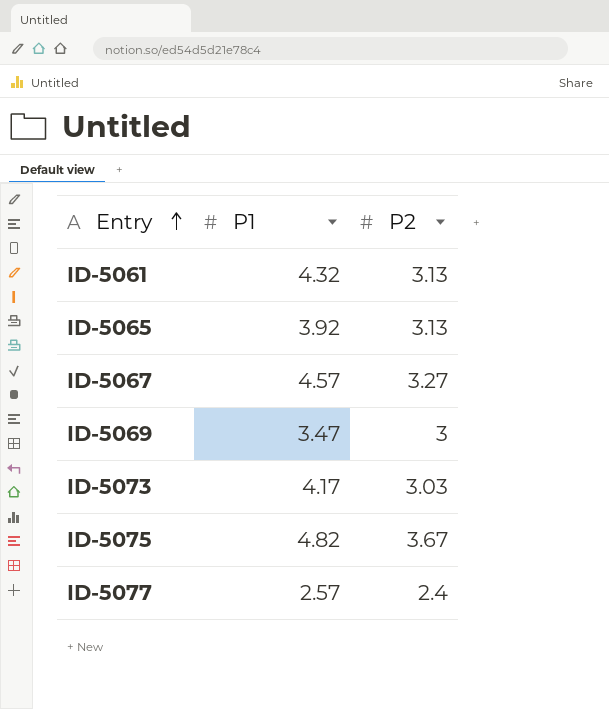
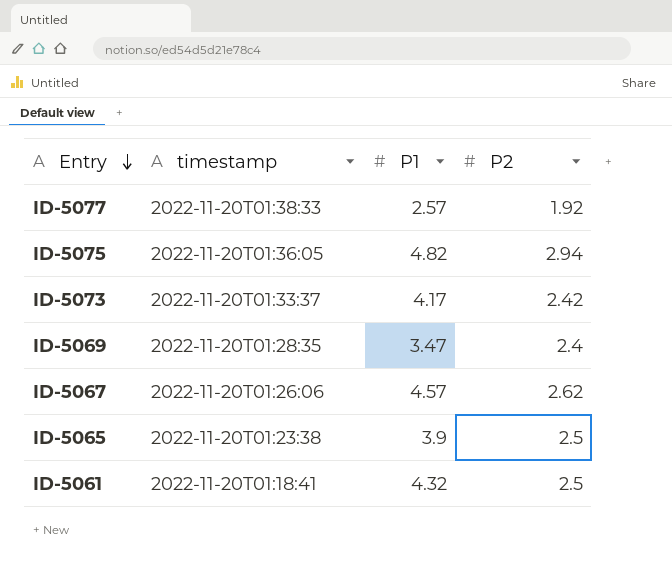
row order: Entry ascending -> Entry descending
column timestamp | position: none -> 2
ID-5077 | P2: 2.4 -> 1.92
ID-5075 | P2: 3.67 -> 2.94
ID-5073 | P2: 3.03 -> 2.42
ID-5069 | P2: 3 -> 2.4
ID-5067 | P2: 3.27 -> 2.62
ID-5065 | P1: 3.92 -> 3.9
ID-5065 | P2: 3.13 -> 2.5
ID-5061 | P2: 3.13 -> 2.5

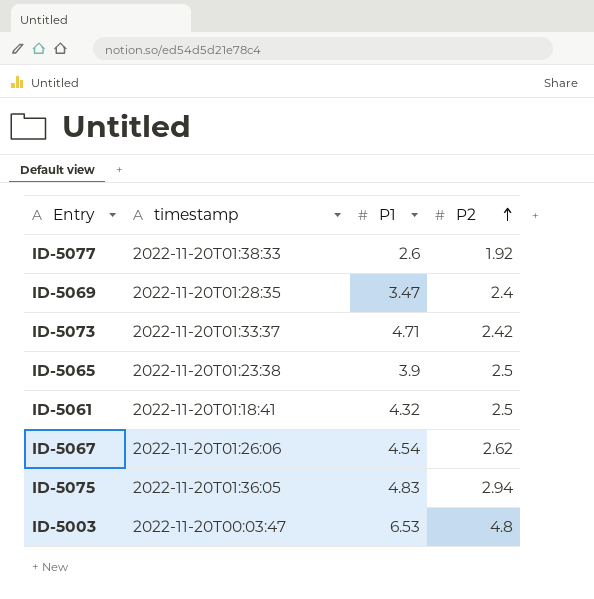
row order: Entry descending -> P2 ascending
ID-5077 | P1: 2.57 -> 2.6
ID-5073 | P1: 4.17 -> 4.71
ID-5067 | P1: 4.57 -> 4.54
ID-5075 | P1: 4.82 -> 4.83
row ID-5003: none -> 2022-11-20T00:03:47 | 6.53 | 4.8

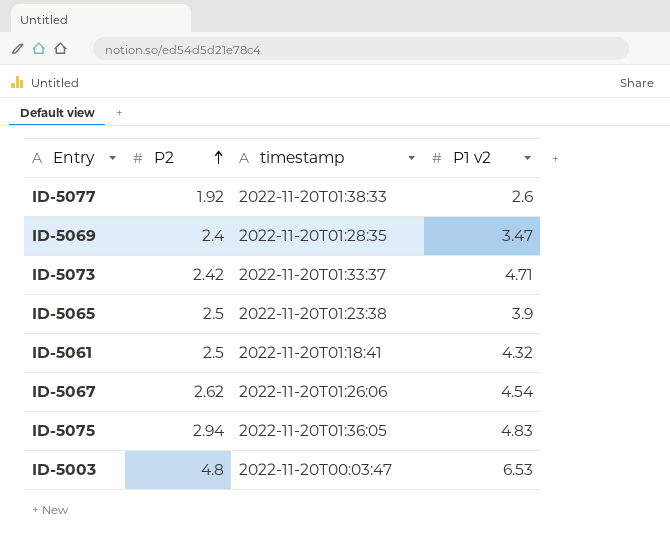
column P2 | position: 4 -> 2
column name: P1 -> P1 v2

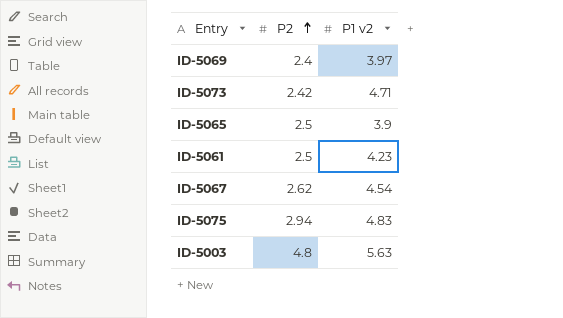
column timestamp | position: 3 -> none
row ID-5077: 1.92 | 2022-11-20T01:38:33 | 2.6 -> none
ID-5069 | P1 v2: 3.47 -> 3.97
ID-5061 | P1 v2: 4.32 -> 4.23
ID-5003 | P1 v2: 6.53 -> 5.63

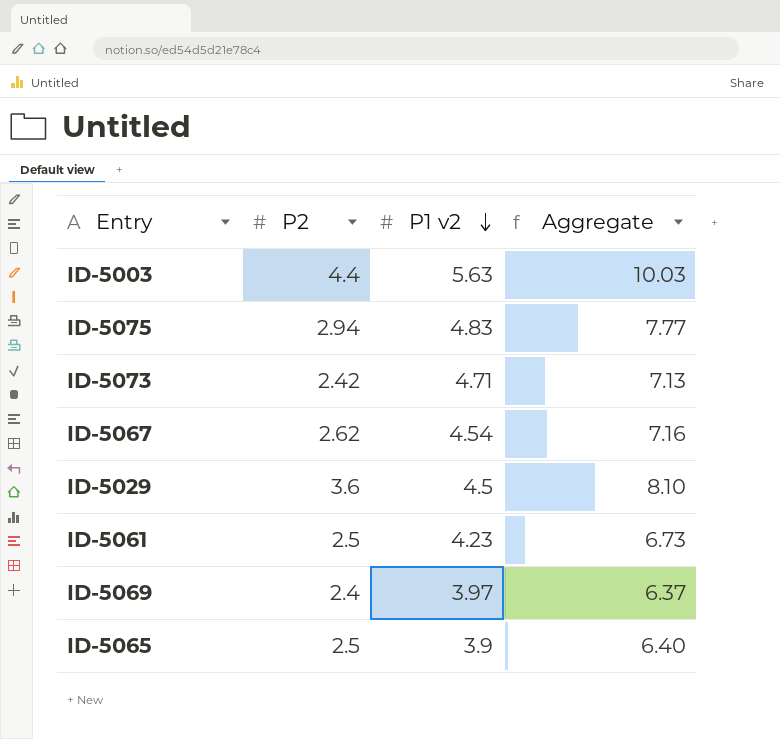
row order: P2 ascending -> P1 v2 descending
column Aggregate | formula: none -> [P2] + [P1 v2]
ID-5003 | P2: 4.8 -> 4.4
row ID-5029: none -> 3.6 | 4.5 | 8.10

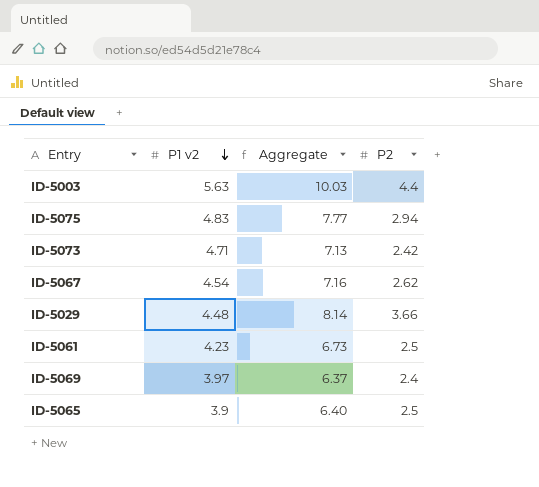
column P2 | position: 2 -> 4
ID-5029 | P1 v2: 4.5 -> 4.48
ID-5029 | Aggregate: 8.10 -> 8.14
ID-5029 | P2: 3.6 -> 3.66

